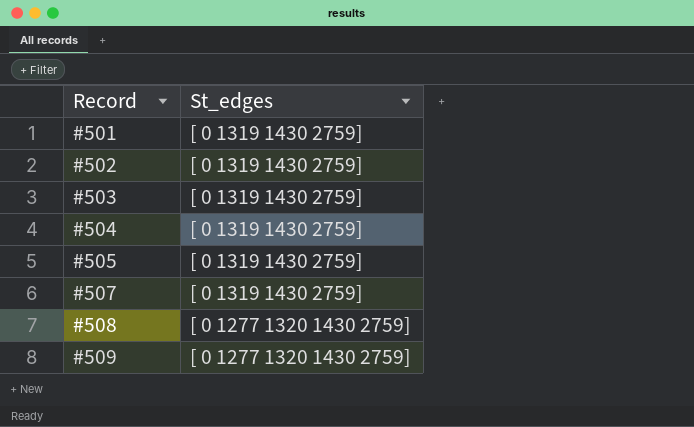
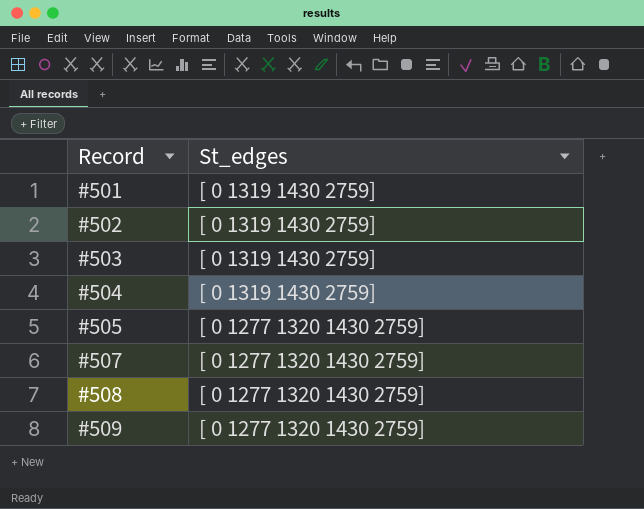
#505 | St_edges: [ 0 1319 1430 2759] -> [ 0 1277 1320 1430 2759]
#507 | St_edges: [ 0 1319 1430 2759] -> [ 0 1277 1320 1430 2759]

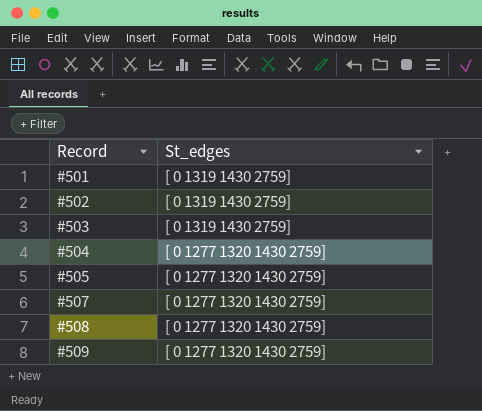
#504 | St_edges: [ 0 1319 1430 2759] -> [ 0 1277 1320 1430 2759]

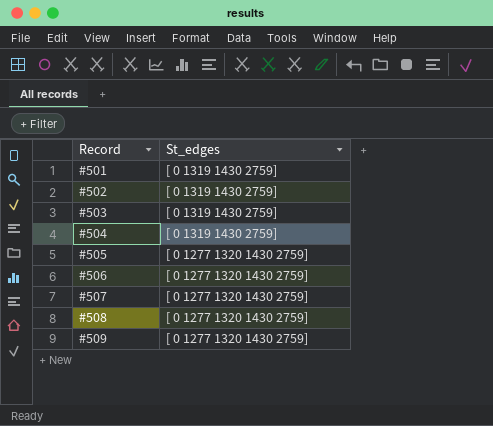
#504 | St_edges: [ 0 1277 1320 1430 2759] -> [ 0 1319 1430 2759]
row #506: none -> [ 0 1277 1320 1430 2759]

